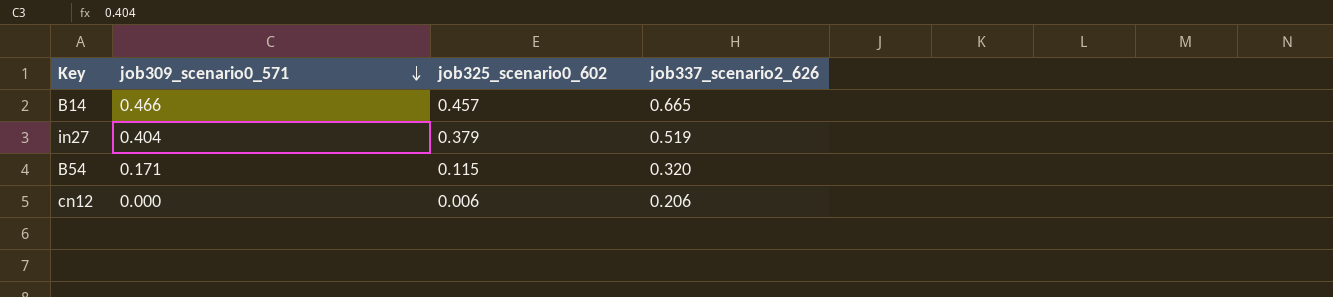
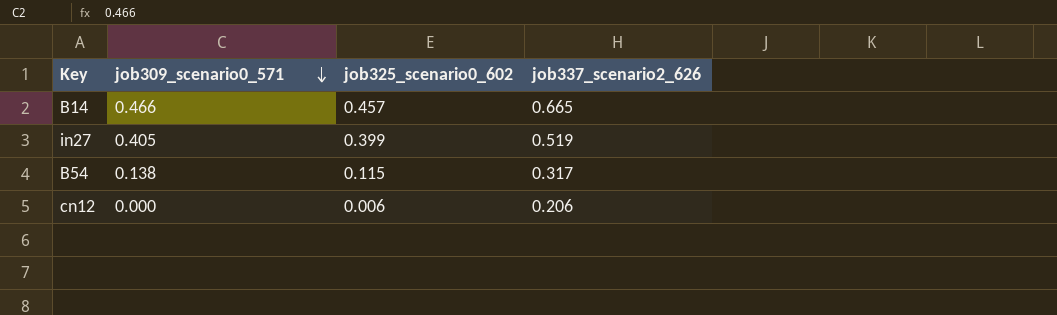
in27 | job309_scenario0_571: 0.404 -> 0.405
in27 | job325_scenario0_602: 0.379 -> 0.399
B54 | job309_scenario0_571: 0.171 -> 0.138
B54 | job337_scenario2_626: 0.320 -> 0.317

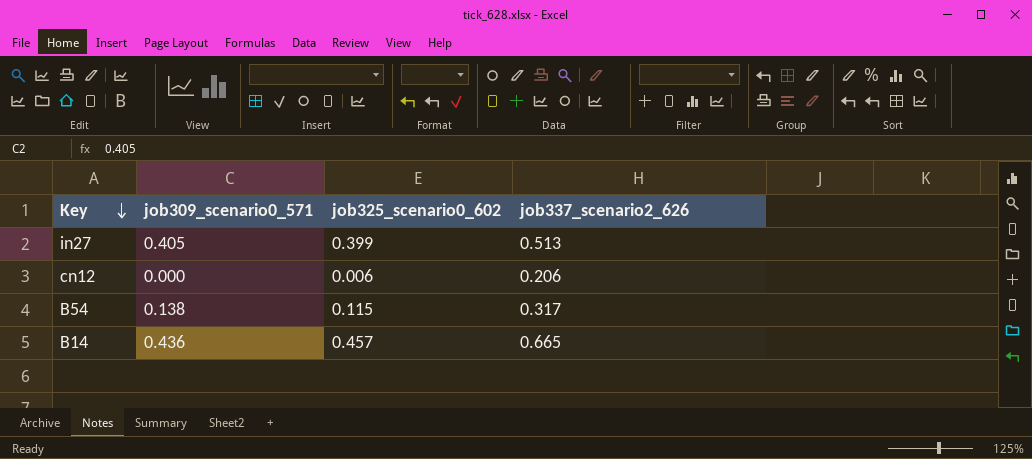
row order: job309_scenario0_571 descending -> Key descending
in27 | job337_scenario2_626: 0.519 -> 0.513
B14 | job309_scenario0_571: 0.466 -> 0.436

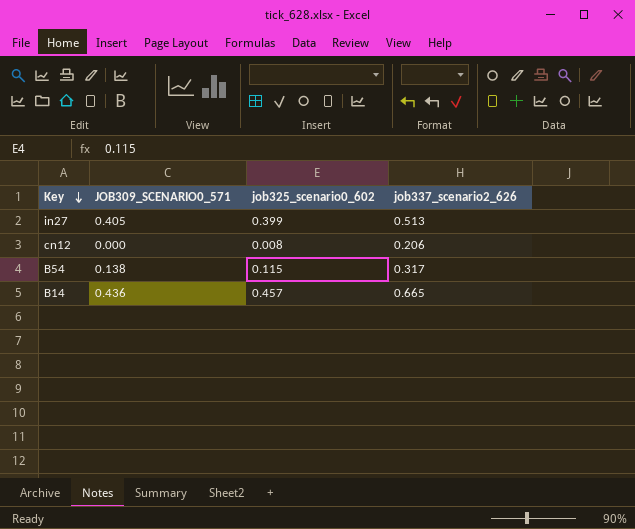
column name: job309_scenario0_571 -> JOB309_SCENARIO0_571
cn12 | job325_scenario0_602: 0.006 -> 0.008

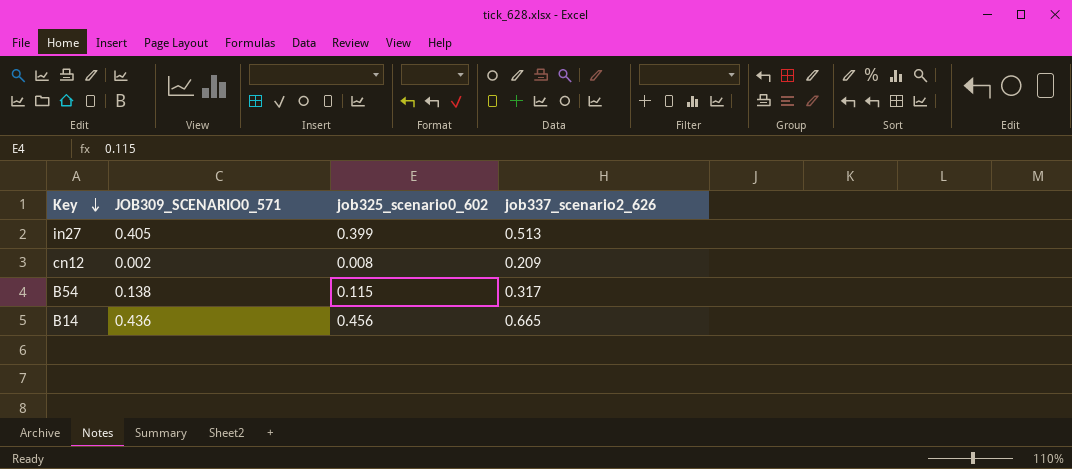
cn12 | JOB309_SCENARIO0_571: 0.000 -> 0.002
cn12 | job337_scenario2_626: 0.206 -> 0.209
B14 | job325_scenario0_602: 0.457 -> 0.456

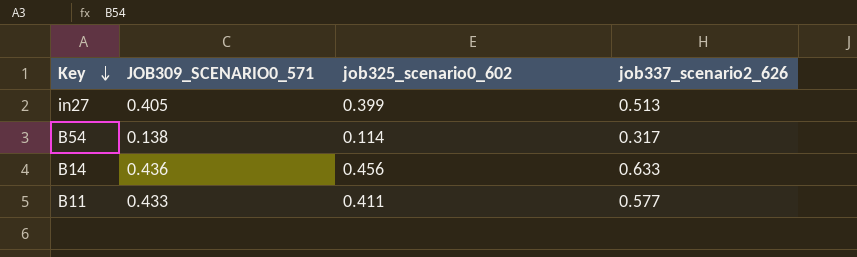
row cn12: 0.002 | 0.008 | 0.209 -> none
B54 | job325_scenario0_602: 0.115 -> 0.114
B14 | job337_scenario2_626: 0.665 -> 0.633
row B11: none -> 0.433 | 0.411 | 0.577

